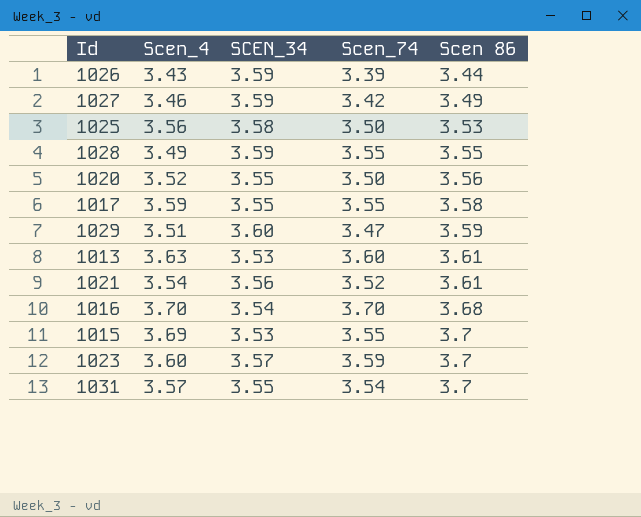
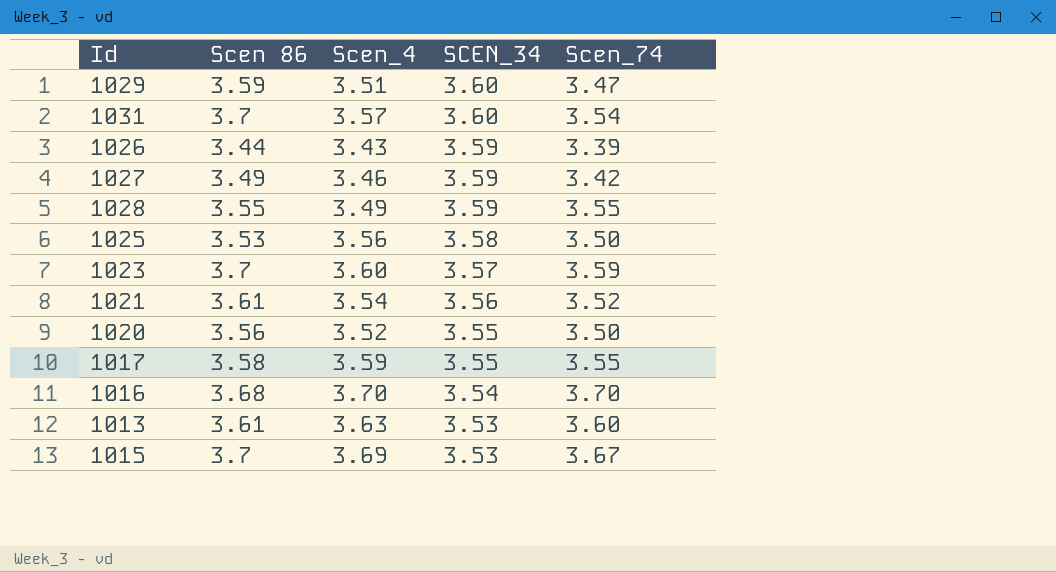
row order: Scen 86 ascending -> SCEN_34 descending
column Scen 86 | position: 5 -> 2
1031 | SCEN_34: 3.55 -> 3.60
1015 | Scen_74: 3.55 -> 3.67

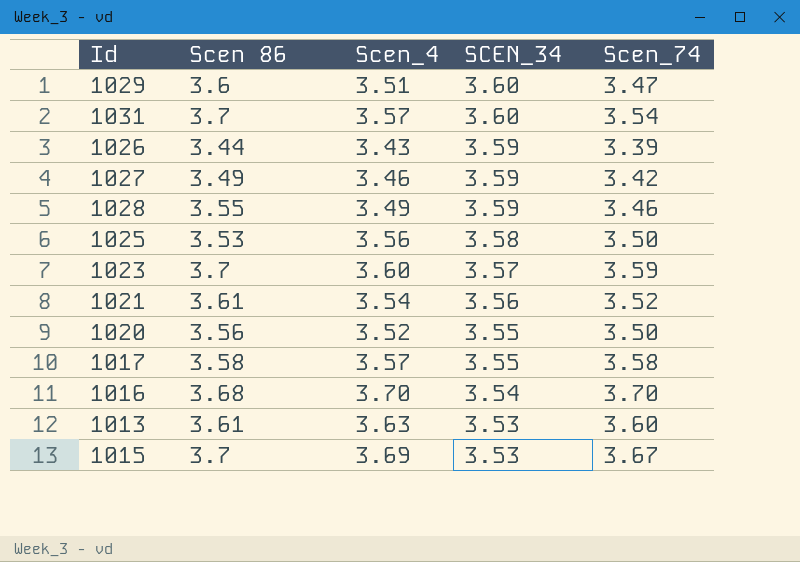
1029 | Scen 86: 3.59 -> 3.6
1028 | Scen_74: 3.55 -> 3.46
1017 | Scen_4: 3.59 -> 3.57
1017 | Scen_74: 3.55 -> 3.58

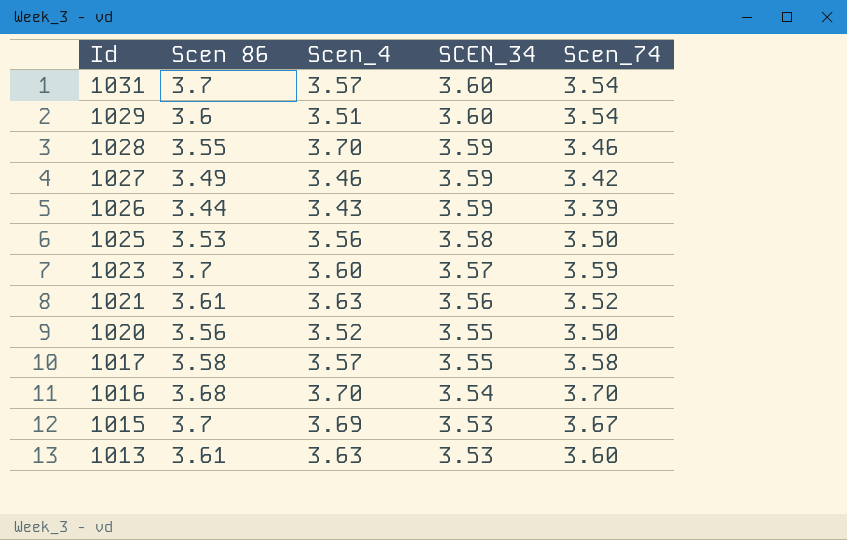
row order: SCEN_34 descending -> Id descending
1029 | Scen_74: 3.47 -> 3.54
1028 | Scen_4: 3.49 -> 3.70
1021 | Scen_4: 3.54 -> 3.63

